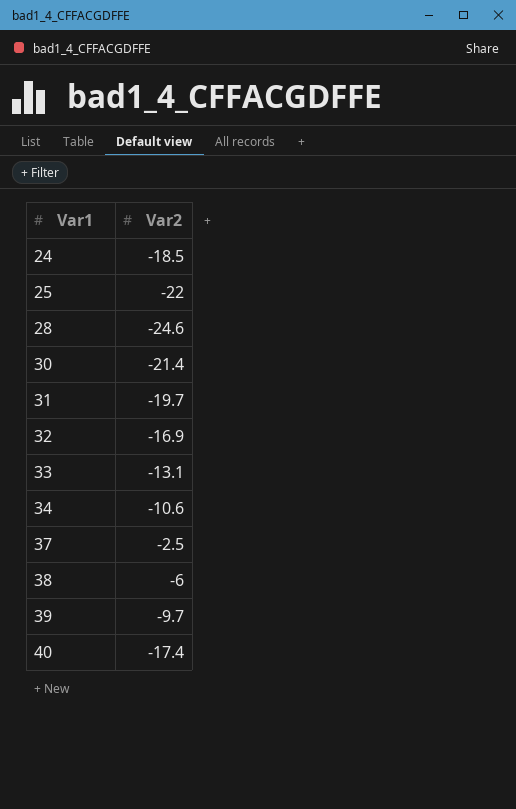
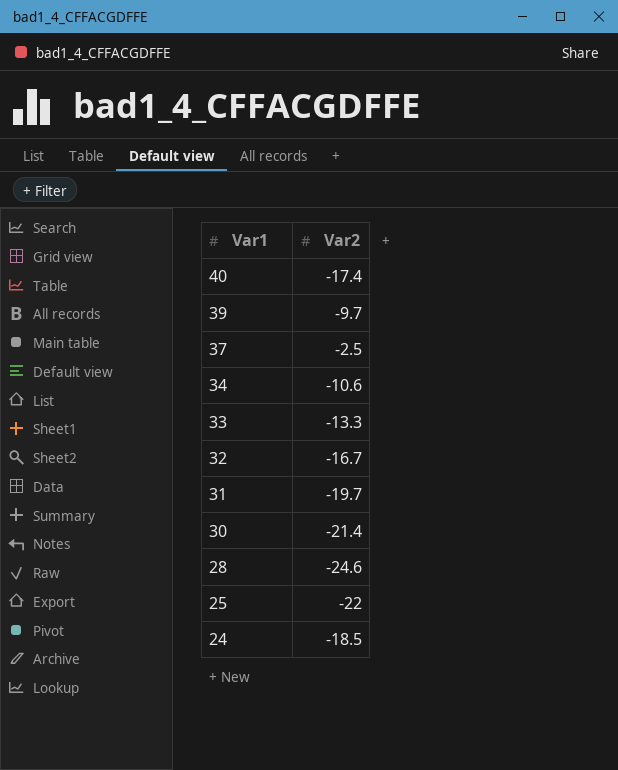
row order: Var1 ascending -> Var1 descending
row 38: -6 -> none
33 | Var2: -13.1 -> -13.3
32 | Var2: -16.9 -> -16.7

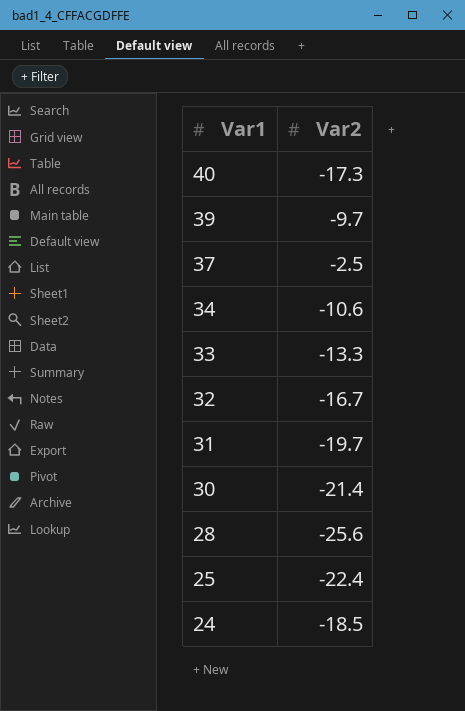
40 | Var2: -17.4 -> -17.3
28 | Var2: -24.6 -> -25.6
25 | Var2: -22 -> -22.4

